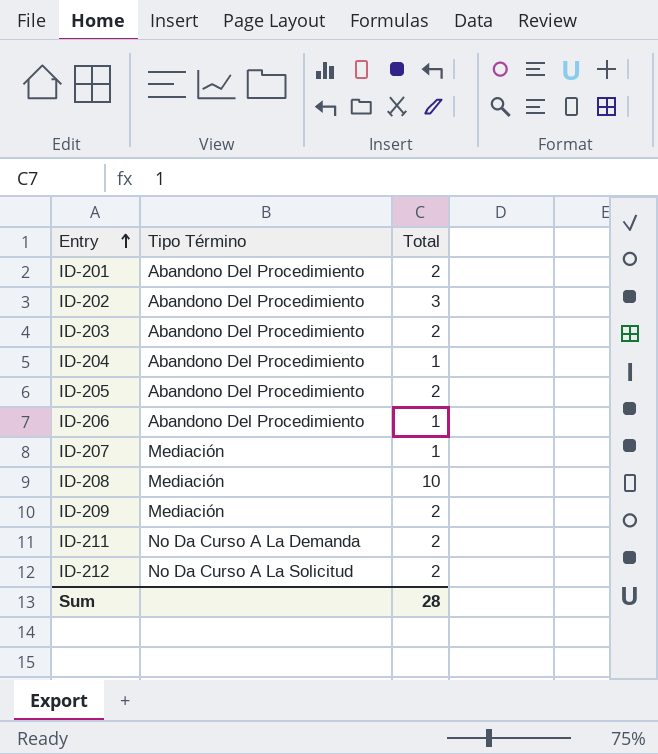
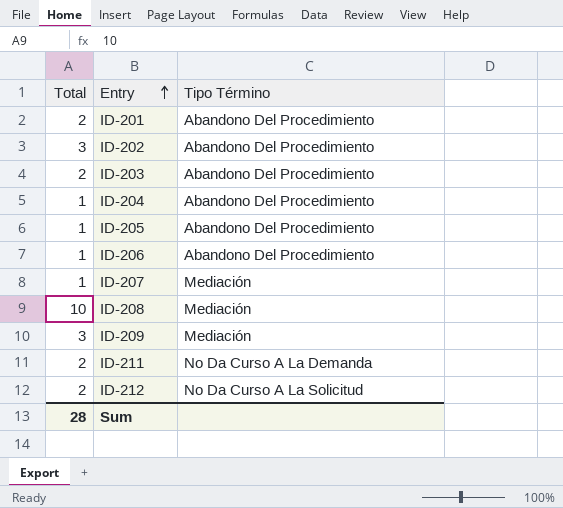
column Total | position: 3 -> 1
ID-205 | Total: 2 -> 1
ID-209 | Total: 2 -> 3

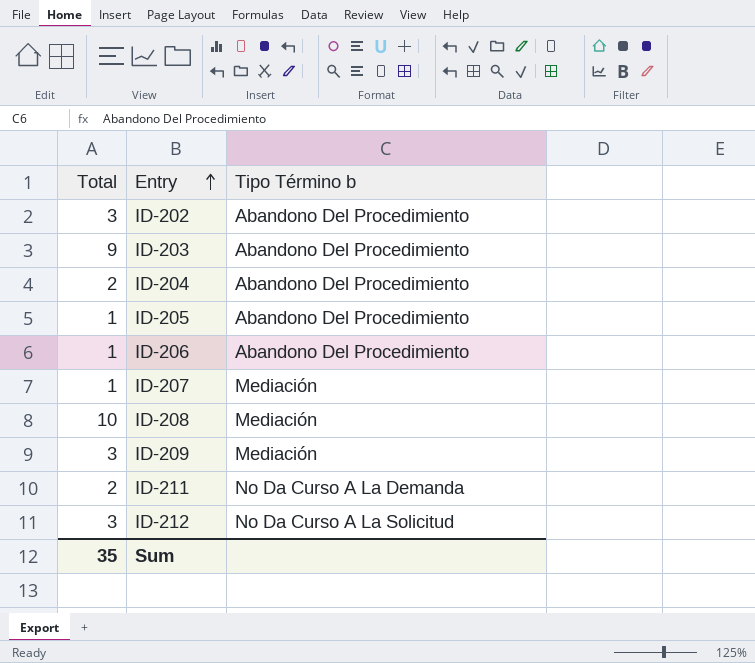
column name: Tipo Término -> Tipo Término b
row ID-201: 2 | Abandono Del Procedimiento -> none
ID-203 | Total: 2 -> 9
ID-204 | Total: 1 -> 2
ID-212 | Total: 2 -> 3
Sum | Total: 28 -> 35

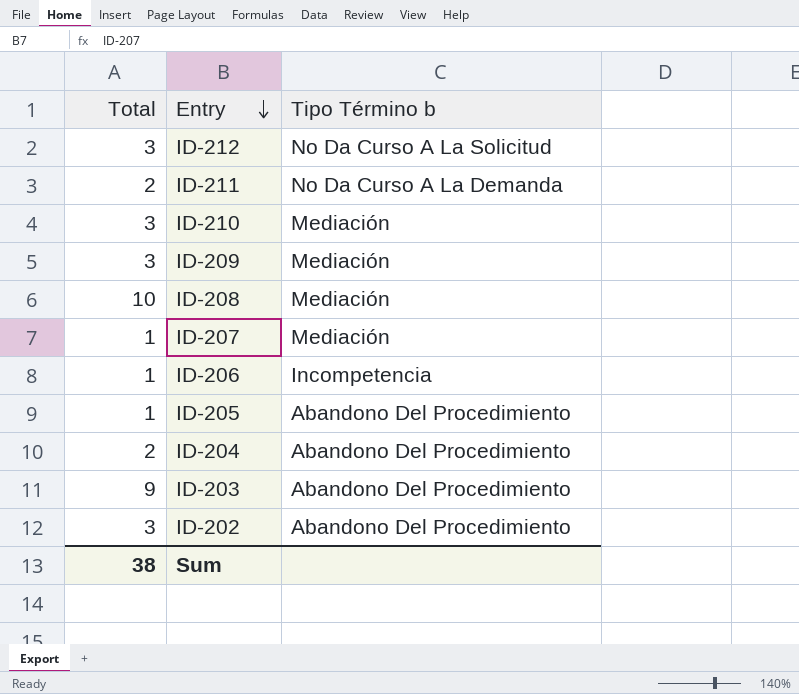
row order: Entry ascending -> Entry descending
row ID-210: none -> 3 | Mediación
ID-206 | Tipo Término b: Abandono Del Procedimiento -> Incompetencia
Sum | Total: 35 -> 38

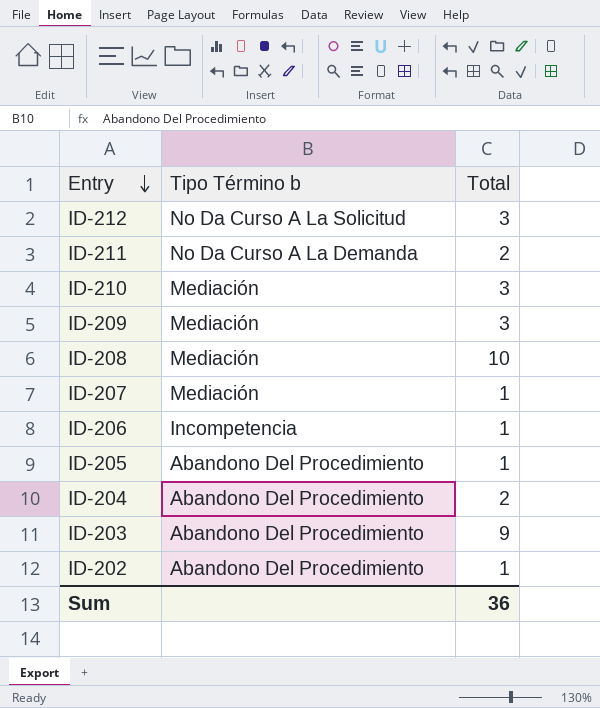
column Total | position: 1 -> 3
ID-202 | Total: 3 -> 1
Sum | Total: 38 -> 36

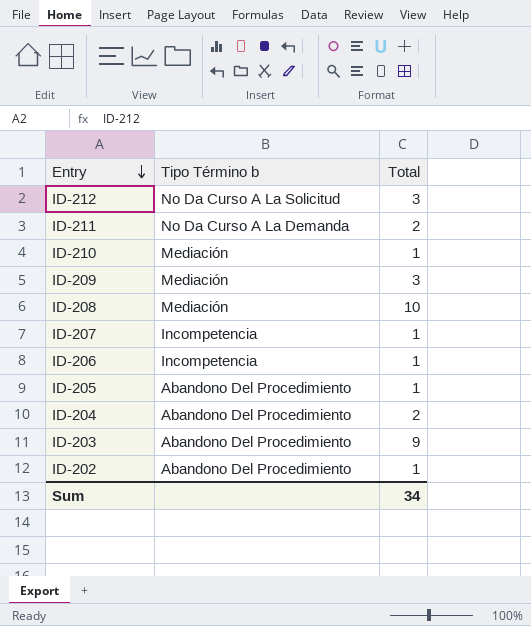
ID-210 | Total: 3 -> 1
ID-207 | Tipo Término b: Mediación -> Incompetencia
Sum | Total: 36 -> 34

